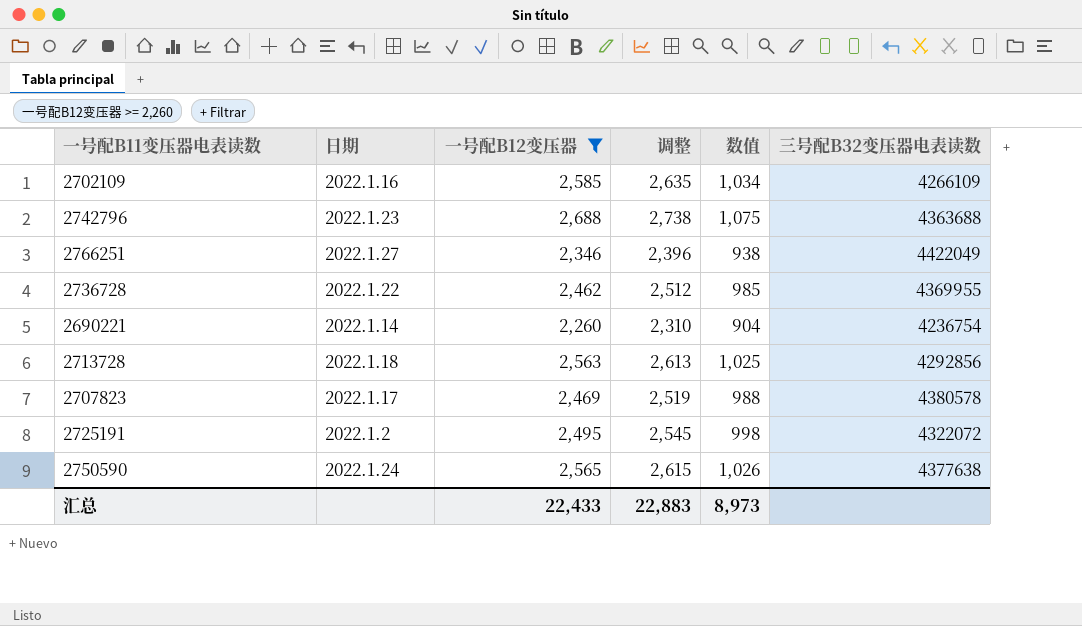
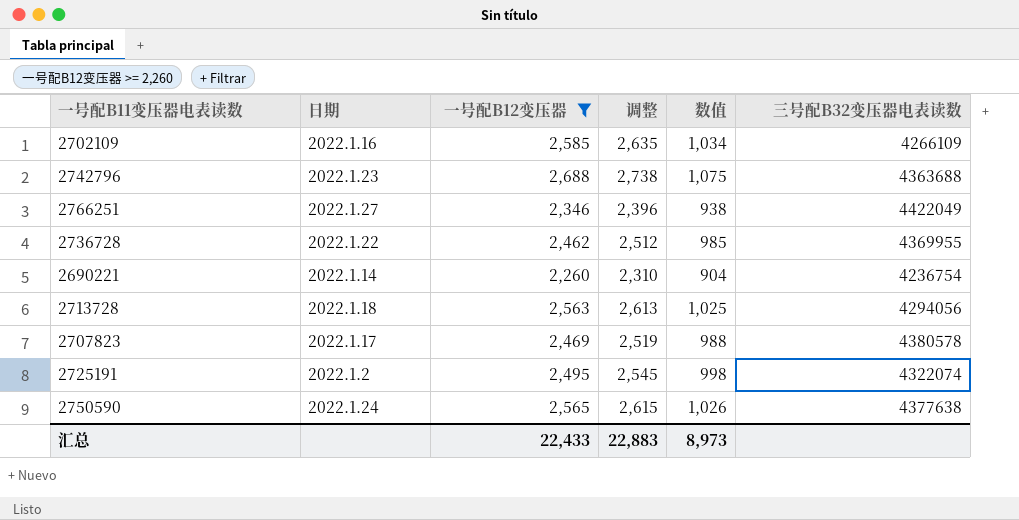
2713728 | 三号配B32变压器电表读数: 4292856 -> 4294056
2725191 | 三号配B32变压器电表读数: 4322072 -> 4322074

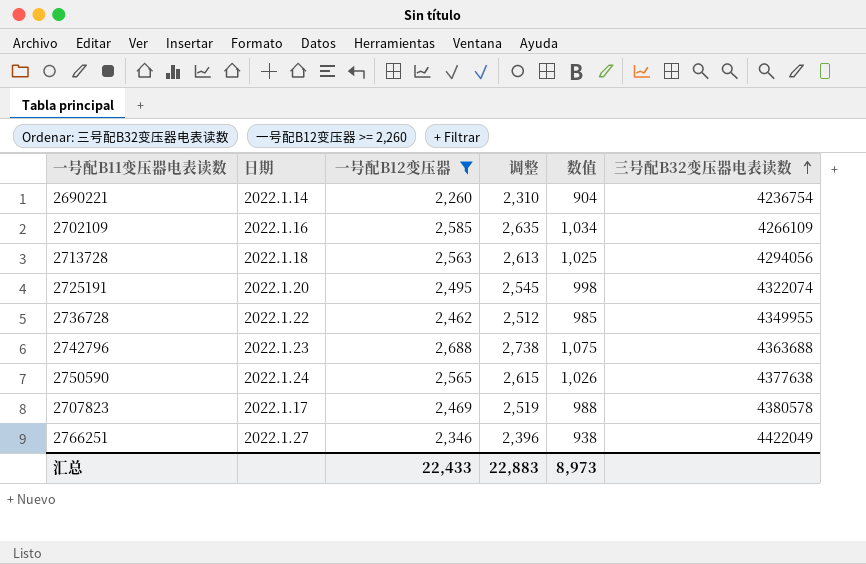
row order: none -> 三号配B32变压器电表读数 ascending
2725191 | 日期: 2022.1.2 -> 2022.1.20
2736728 | 三号配B32变压器电表读数: 4369955 -> 4349955

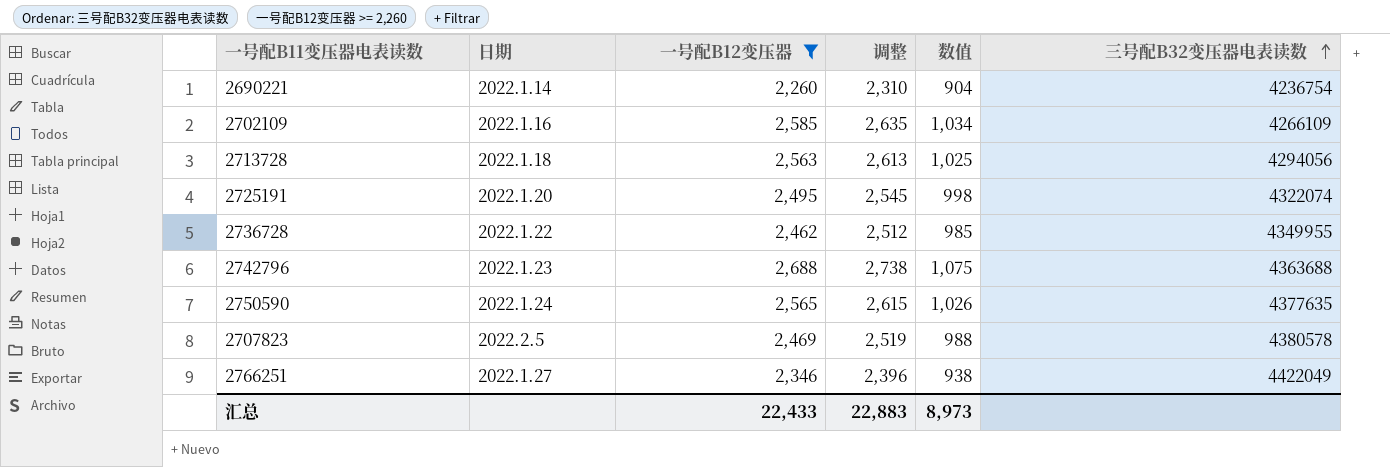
2750590 | 三号配B32变压器电表读数: 4377638 -> 4377635
2707823 | 日期: 2022.1.17 -> 2022.2.5

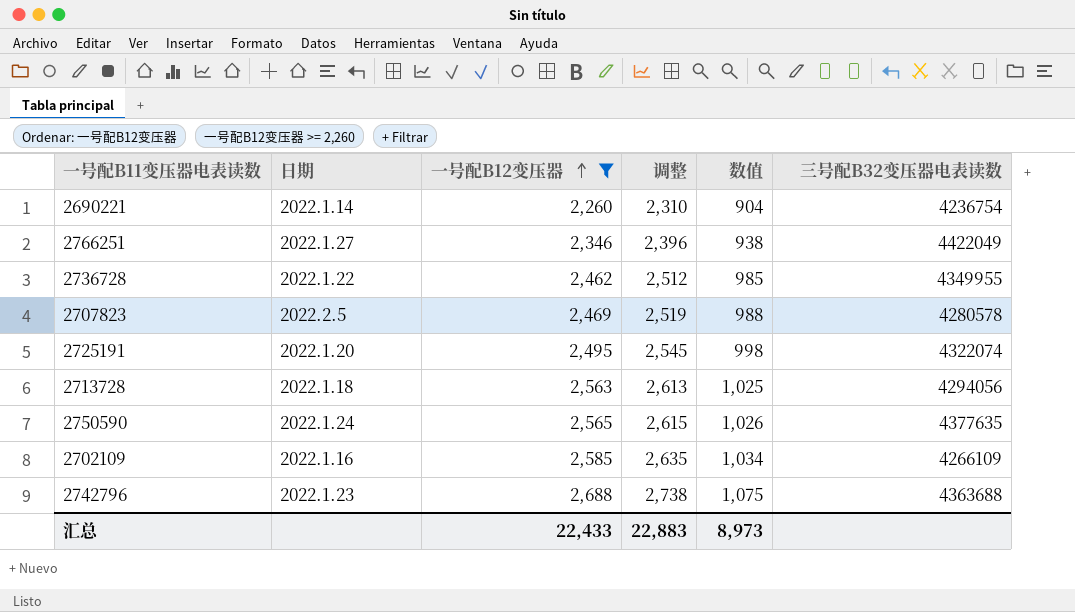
row order: 三号配B32变压器电表读数 ascending -> 一号配B12变压器 ascending
2707823 | 三号配B32变压器电表读数: 4380578 -> 4280578

